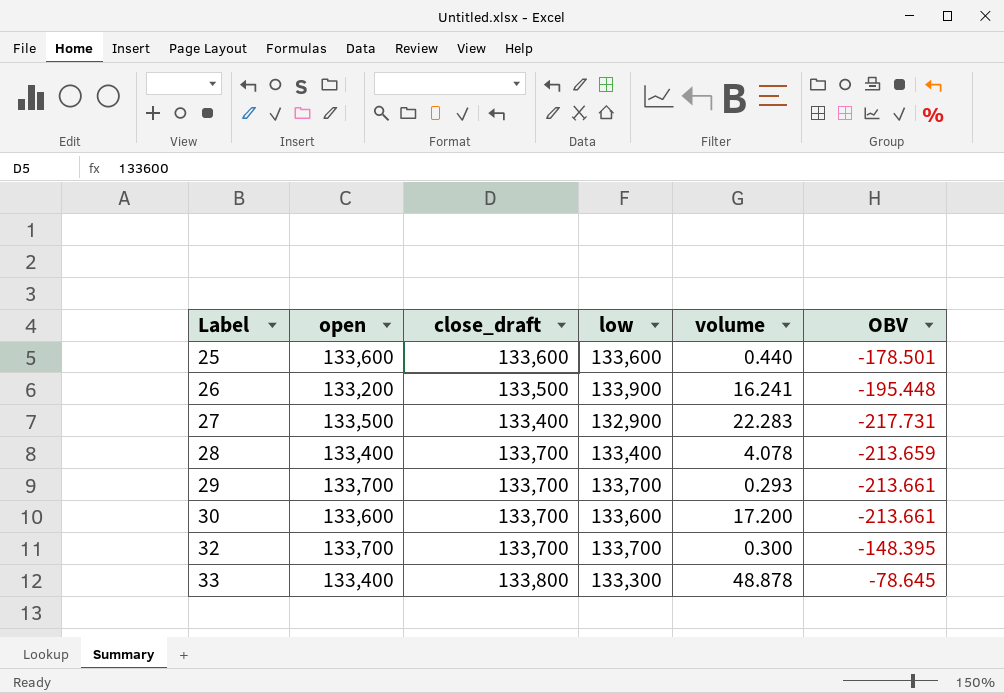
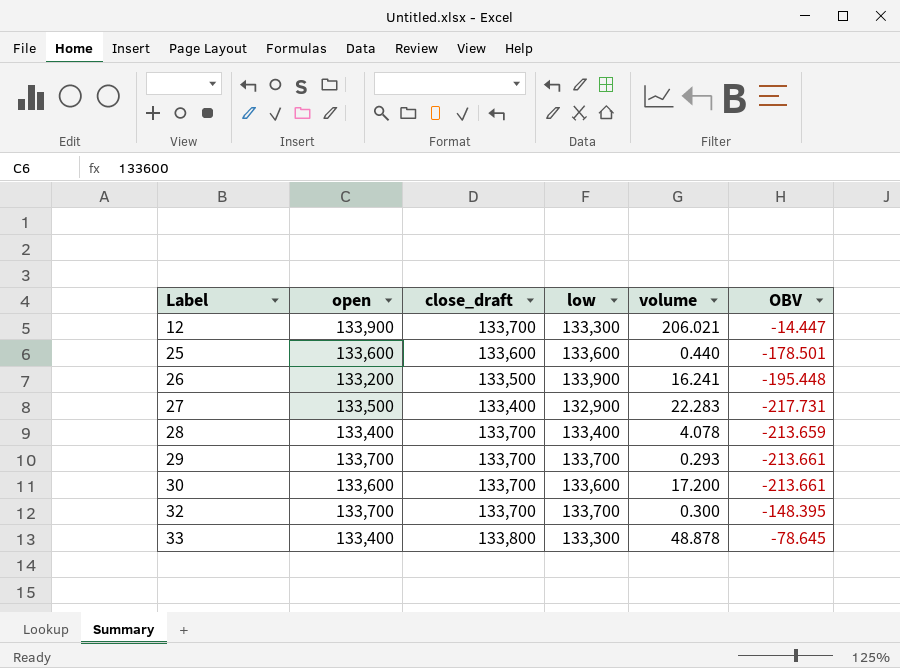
row 12: none -> 133,900 | 133,700 | 133,300 | 206.021 | -14.447

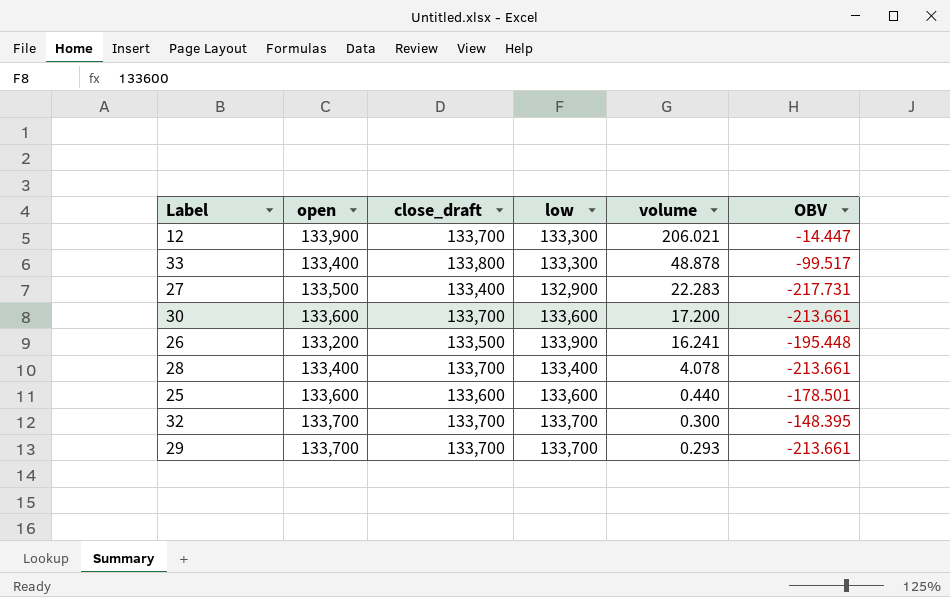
row order: Label ascending -> volume descending
33 | OBV: -78.645 -> -99.517
28 | OBV: -213.659 -> -213.661

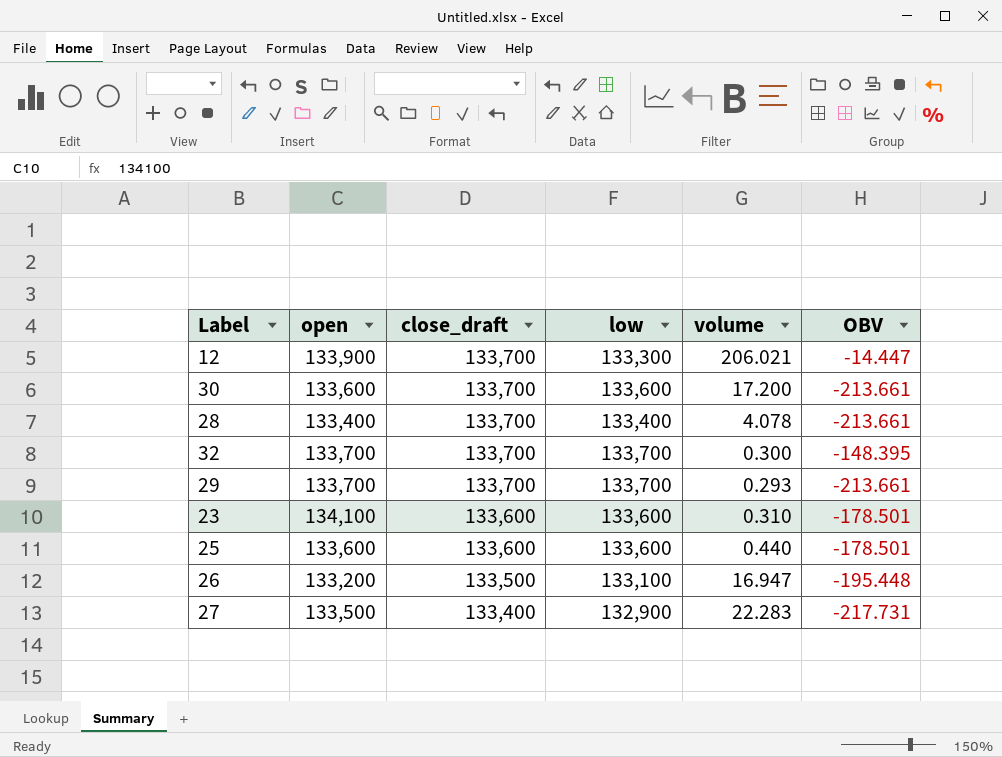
row order: volume descending -> close_draft descending
row 33: 133,400 | 133,800 | 133,300 | 48.878 | -99.517 -> none
row 23: none -> 134,100 | 133,600 | 133,600 | 0.310 | -178.501
26 | low: 133,900 -> 133,100
26 | volume: 16.241 -> 16.947

